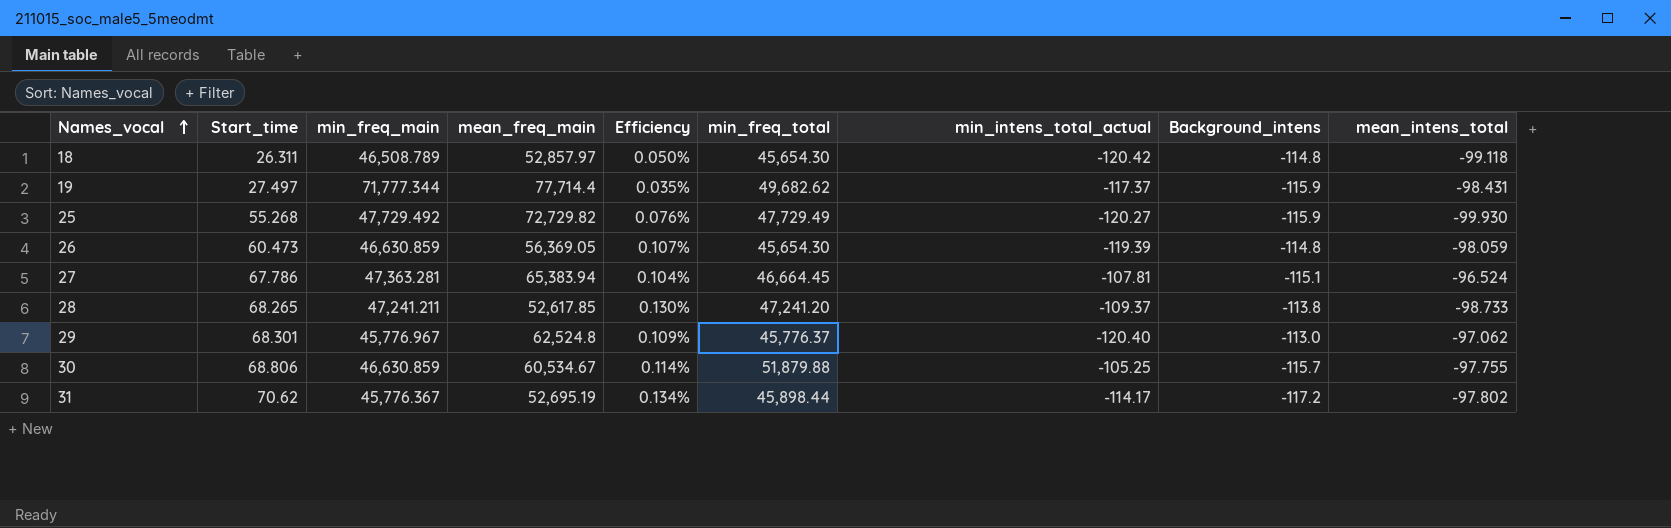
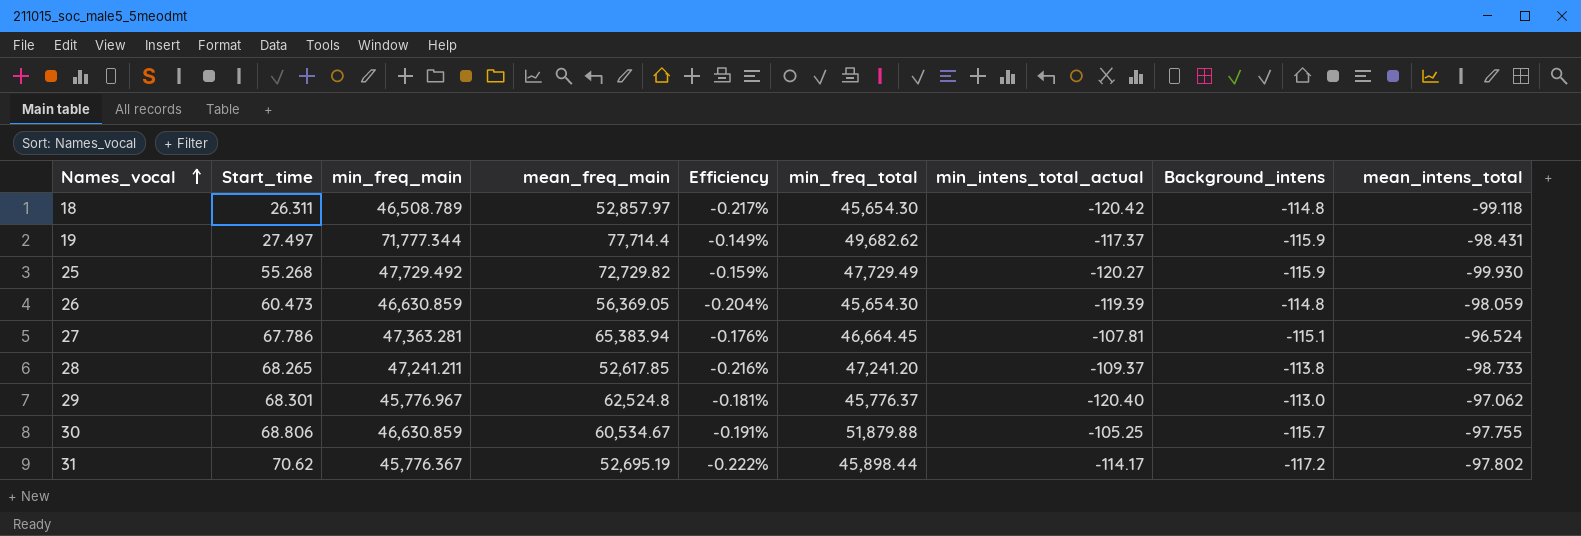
column Efficiency | formula: [Start_time] / [mean_freq_main] -> [Background_intens] / [mean_freq_main]

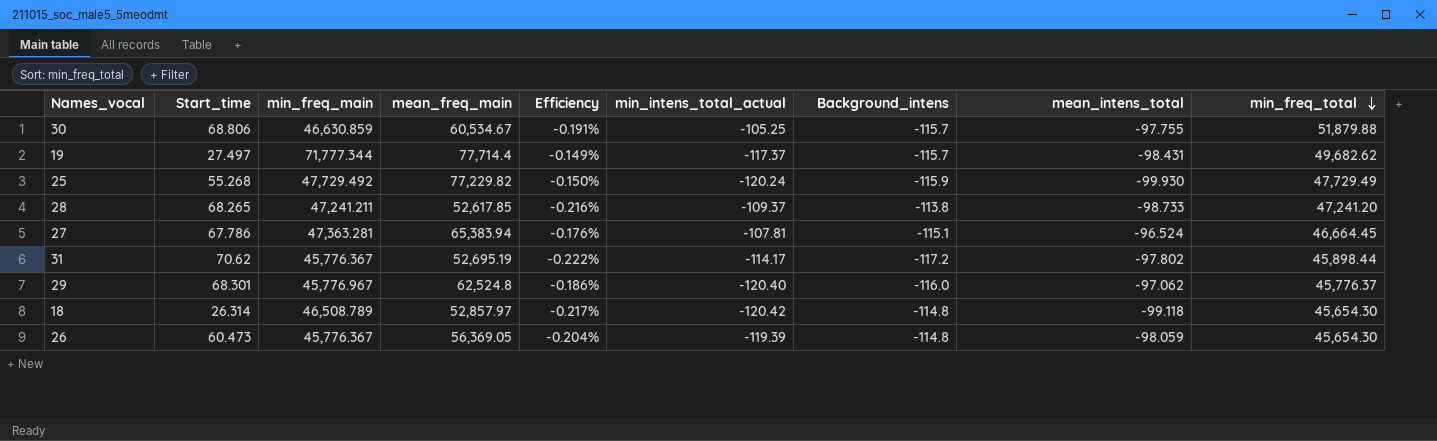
row order: Names_vocal ascending -> min_freq_total descending
column min_freq_total | position: 6 -> 9
19 | Background_intens: -115.9 -> -115.7
25 | mean_freq_main: 72,729.82 -> 77,229.82
25 | Efficiency: -0.159% -> -0.150%
25 | min_intens_total_actual: -120.27 -> -120.24
29 | Efficiency: -0.181% -> -0.186%
29 | Background_intens: -113.0 -> -116.0
18 | Start_time: 26.311 -> 26.314
26 | min_freq_main: 46,630.859 -> 45,776.367

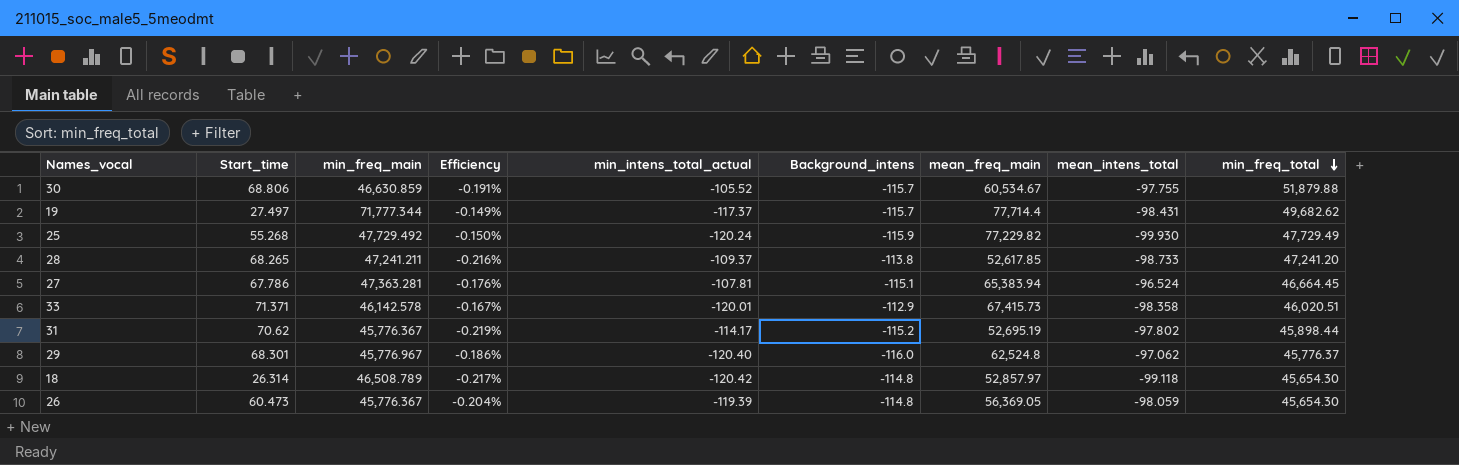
column mean_freq_main | position: 4 -> 7
30 | min_intens_total_actual: -105.25 -> -105.52
row 33: none -> 71.371 | 46,142.578 | -0.167% | -120.01 | -112.9 | 67,415.73 | -98.358 | 46,020.51
31 | Efficiency: -0.222% -> -0.219%
31 | Background_intens: -117.2 -> -115.2

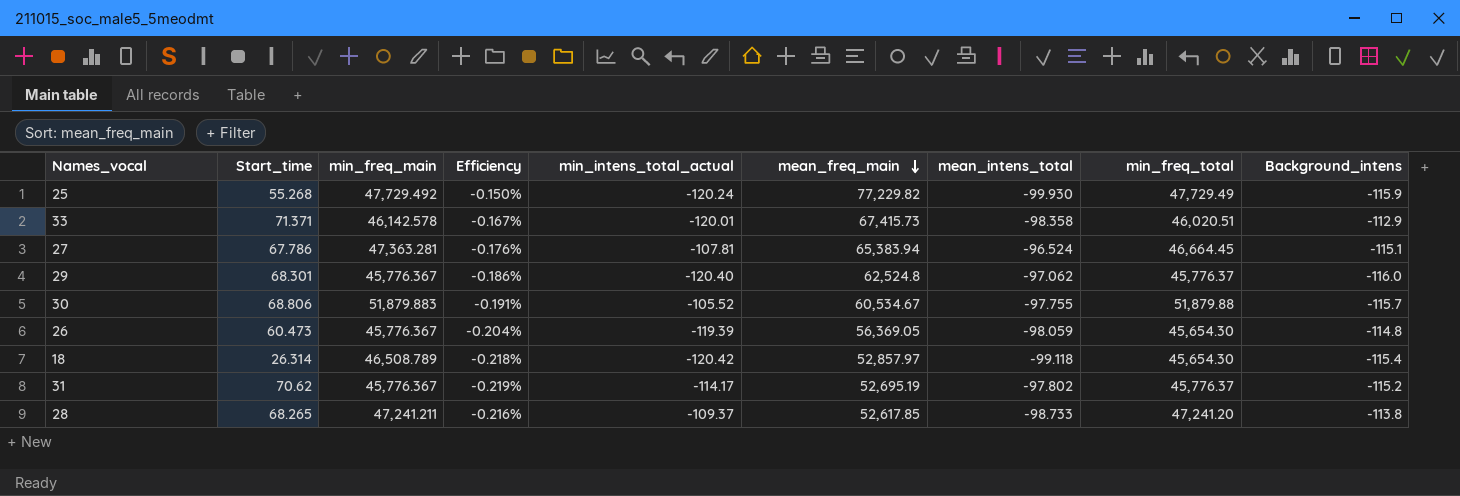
row order: min_freq_total descending -> mean_freq_main descending
column Background_intens | position: 6 -> 9
row 19: 27.497 | 71,777.344 | -0.149% | -117.37 | -115.7 | 77,714.4 | -98.431 | 49,682.62 -> none
29 | min_freq_main: 45,776.967 -> 45,776.367
30 | min_freq_main: 46,630.859 -> 51,879.883
18 | Efficiency: -0.217% -> -0.218%
18 | Background_intens: -114.8 -> -115.4
31 | min_freq_total: 45,898.44 -> 45,776.37

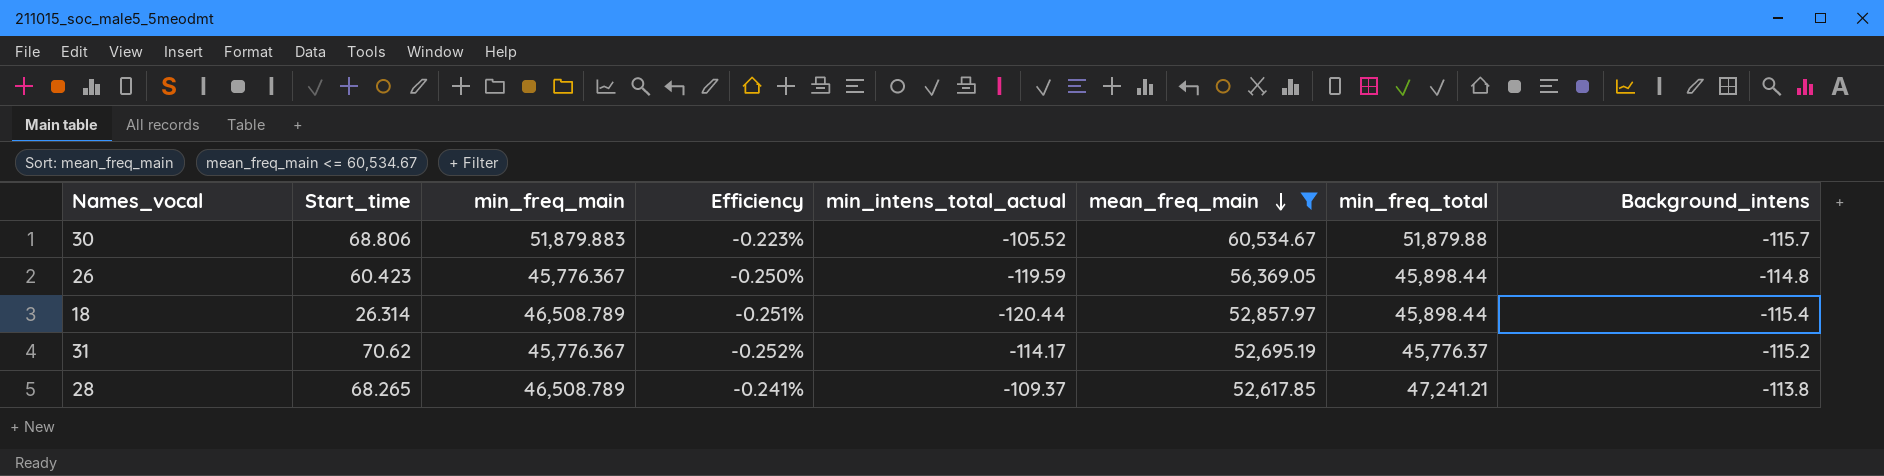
filter: none -> mean_freq_main <= 60,534.67
column mean_intens_total | position: 7 -> none
column Efficiency | formula: [Background_intens] / [mean_freq_main] -> [Background_intens] / [min_freq_total]
26 | Start_time: 60.473 -> 60.423
26 | min_intens_total_actual: -119.39 -> -119.59
26 | min_freq_total: 45,654.30 -> 45,898.44
18 | min_intens_total_actual: -120.42 -> -120.44
18 | min_freq_total: 45,654.30 -> 45,898.44
28 | min_freq_main: 47,241.211 -> 46,508.789
28 | min_freq_total: 47,241.20 -> 47,241.21

